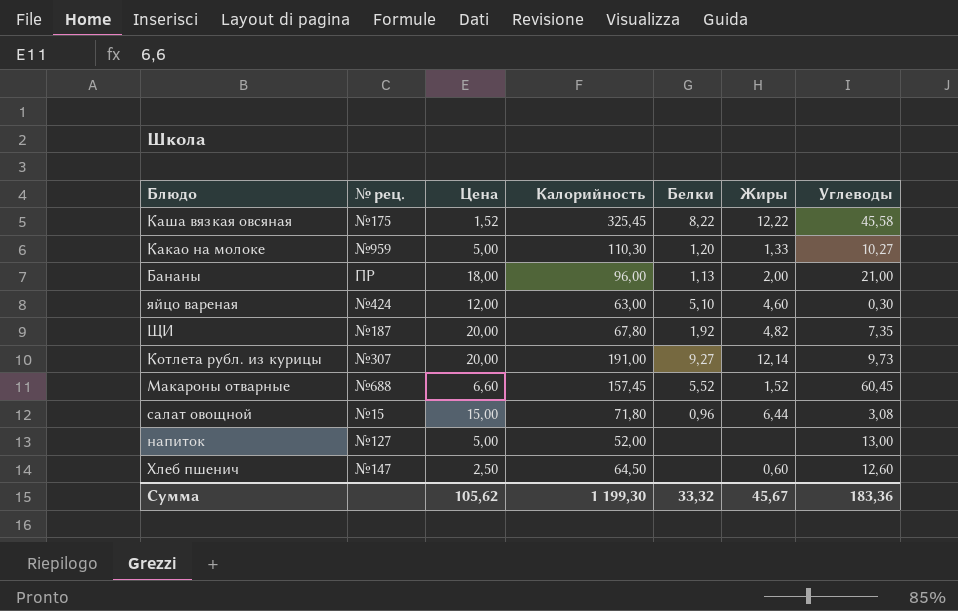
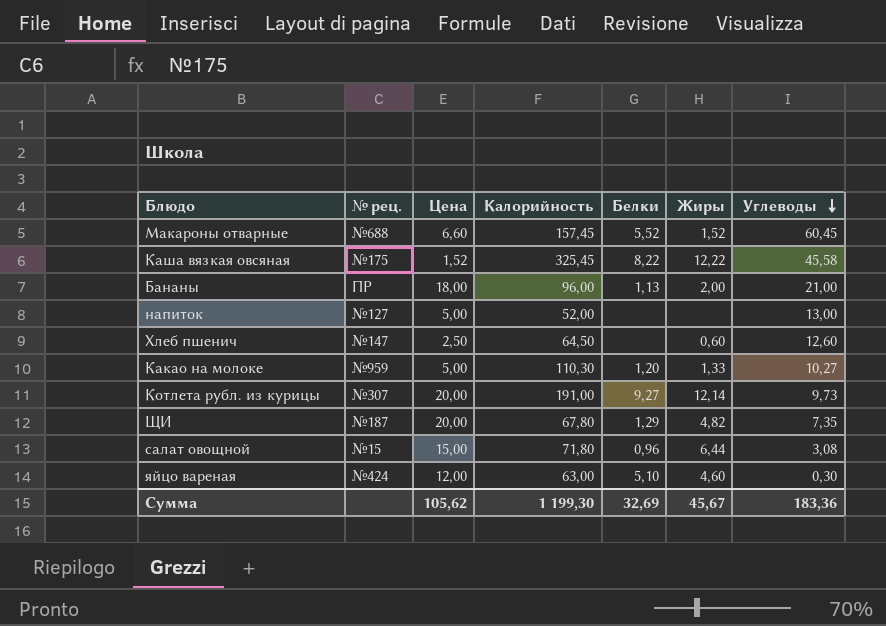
row order: none -> Углеводы descending
ЩИ | Белки: 1,92 -> 1,29
Сумма | Белки: 33,32 -> 32,69

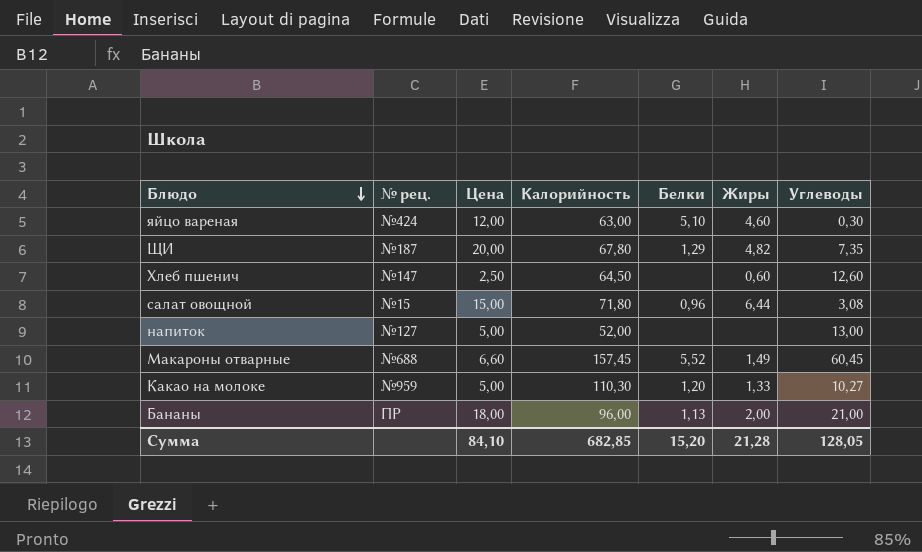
row order: Углеводы descending -> Блюдо descending
row Каша вязкая овсяная: №175 | 1,52 | 325,45 | 8,22 | 12,22 | 45,58 -> none
row Котлета рубл. из курицы: №307 | 20,00 | 191,00 | 9,27 | 12,14 | 9,73 -> none
Макароны отварные | Жиры: 1,52 -> 1,49
Сумма | Цена: 105,62 -> 84,10
Сумма | Калорийность: 1 199,30 -> 682,85
Сумма | Белки: 32,69 -> 15,20
Сумма | Жиры: 45,67 -> 21,28
Сумма | Углеводы: 183,36 -> 128,05

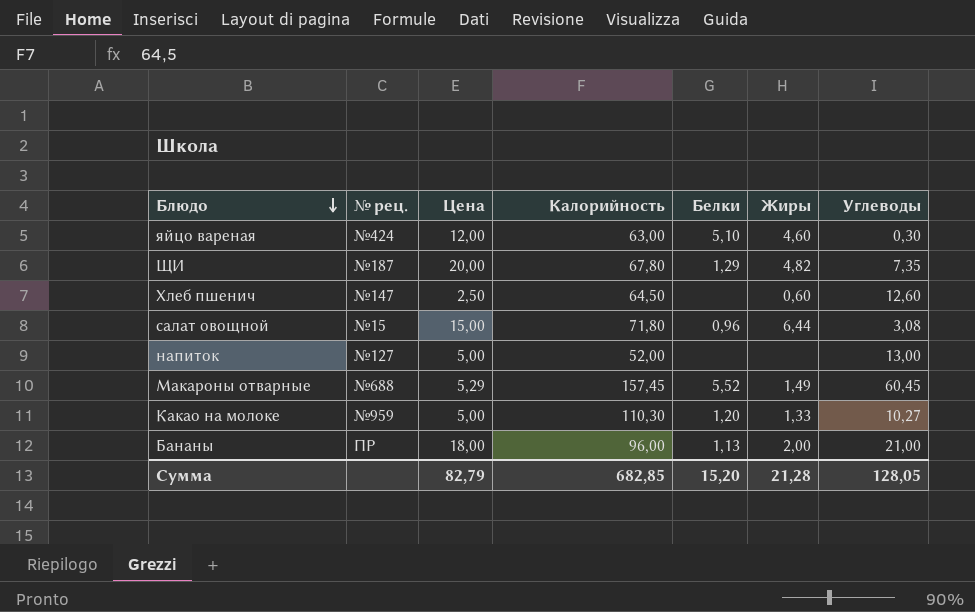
Макароны отварные | Цена: 6,60 -> 5,29
Сумма | Цена: 84,10 -> 82,79

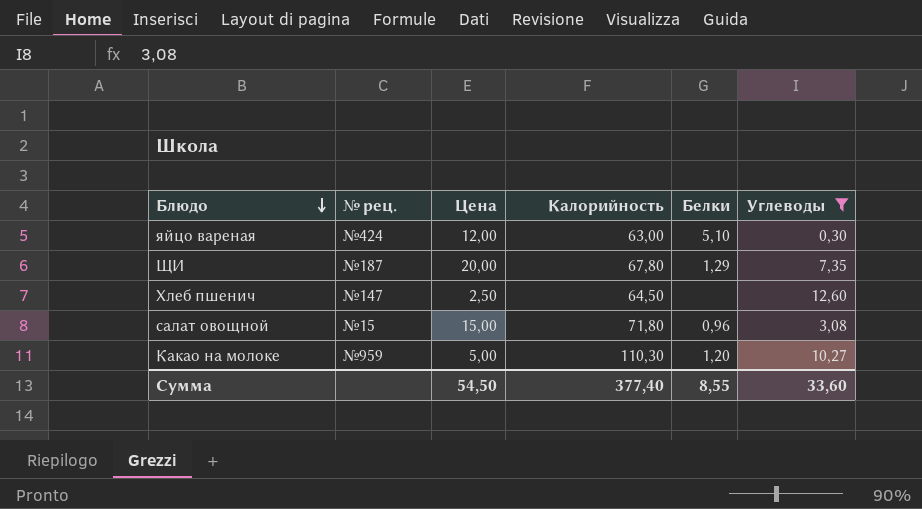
filter: none -> Углеводы <= 12,60
column Жиры | position: 6 -> none
Сумма | Цена: 82,79 -> 54,50
Сумма | Калорийность: 682,85 -> 377,40
Сумма | Белки: 15,20 -> 8,55
Сумма | Углеводы: 128,05 -> 33,60

